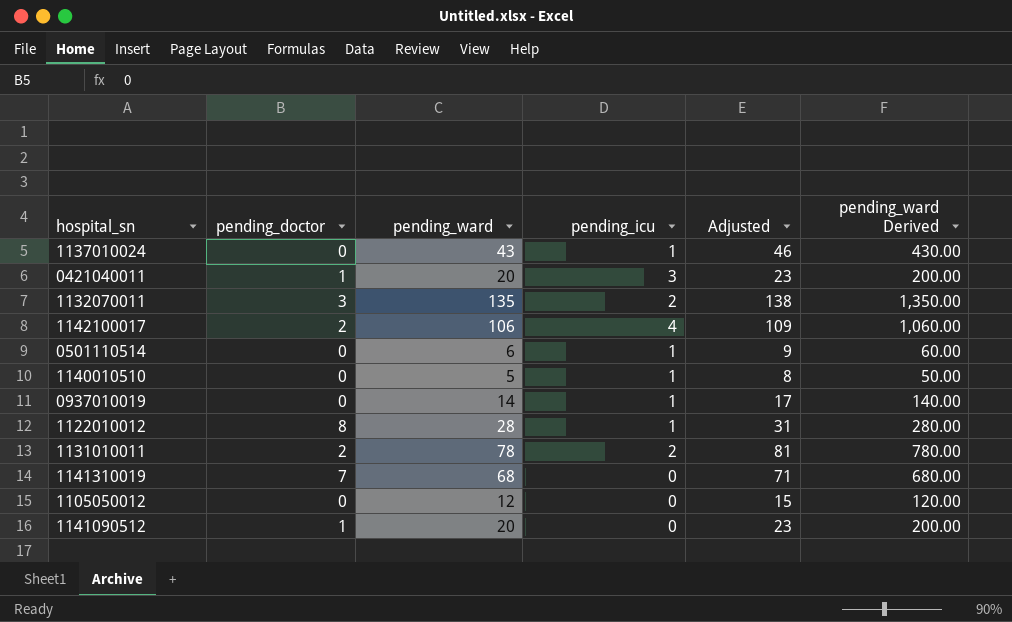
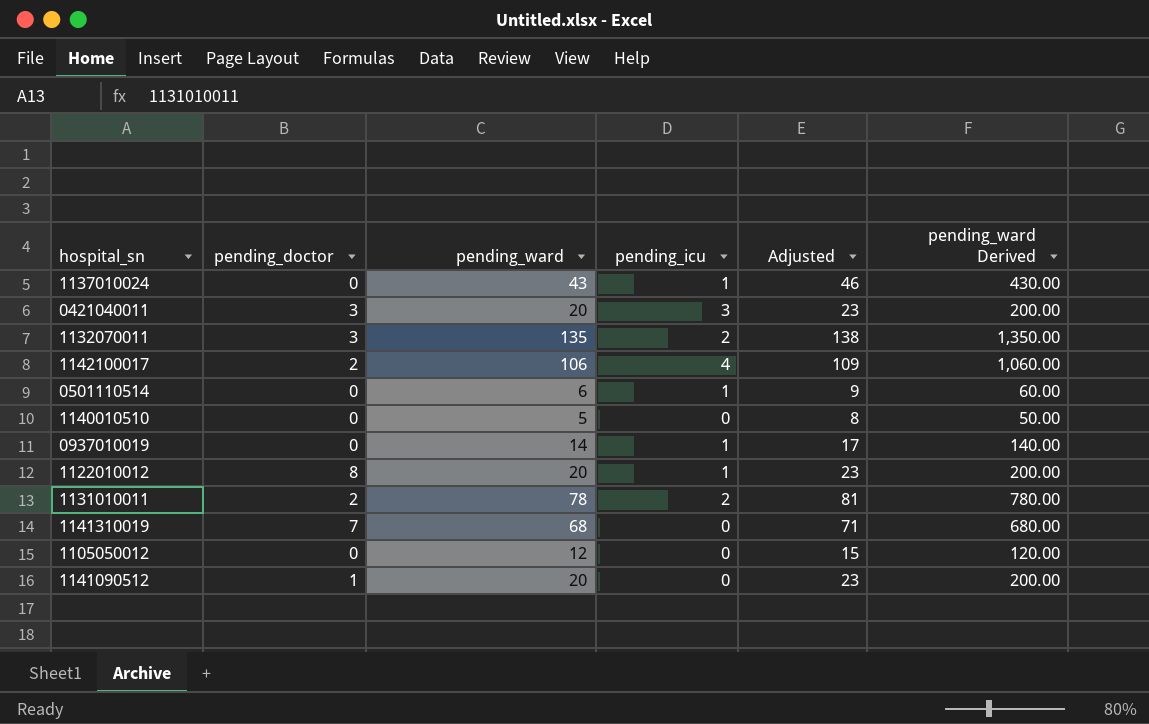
0421040011 | pending_doctor: 1 -> 3
1140010510 | pending_icu: 1 -> 0
1122010012 | pending_ward: 28 -> 20
1122010012 | Adjusted: 31 -> 23
1122010012 | pending_ward Derived: 280.00 -> 200.00

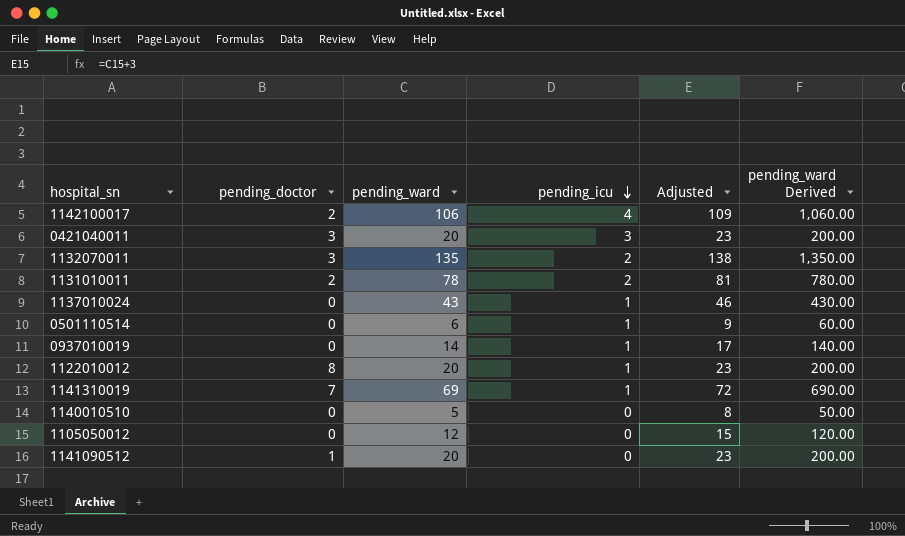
row order: none -> pending_icu descending
1141310019 | pending_ward: 68 -> 69
1141310019 | pending_icu: 0 -> 1
1141310019 | Adjusted: 71 -> 72
1141310019 | pending_ward Derived: 680.00 -> 690.00

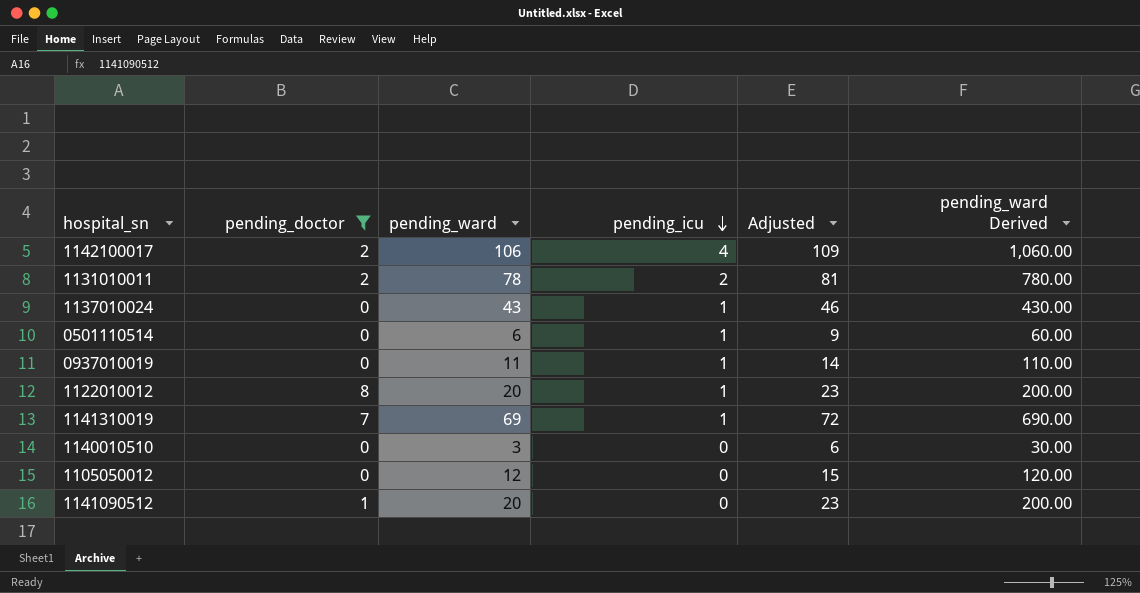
filter: none -> pending_doctor != 3
0937010019 | pending_ward: 14 -> 11
0937010019 | Adjusted: 17 -> 14
0937010019 | pending_ward Derived: 140.00 -> 110.00
1140010510 | pending_ward: 5 -> 3
1140010510 | Adjusted: 8 -> 6
1140010510 | pending_ward Derived: 50.00 -> 30.00

